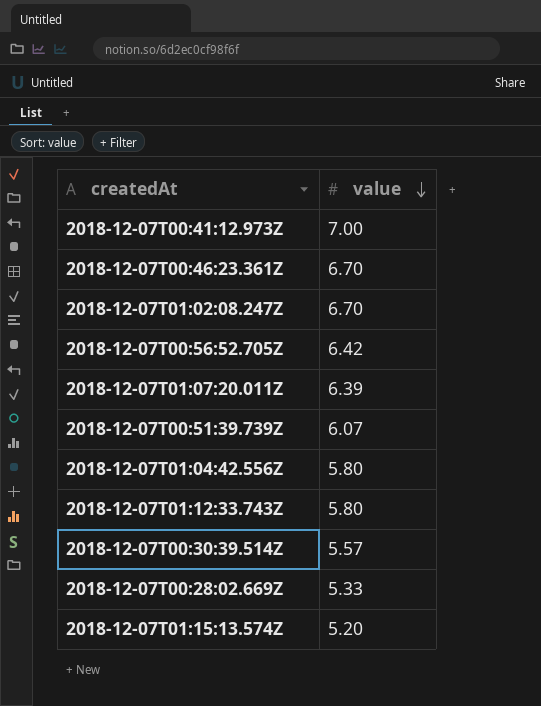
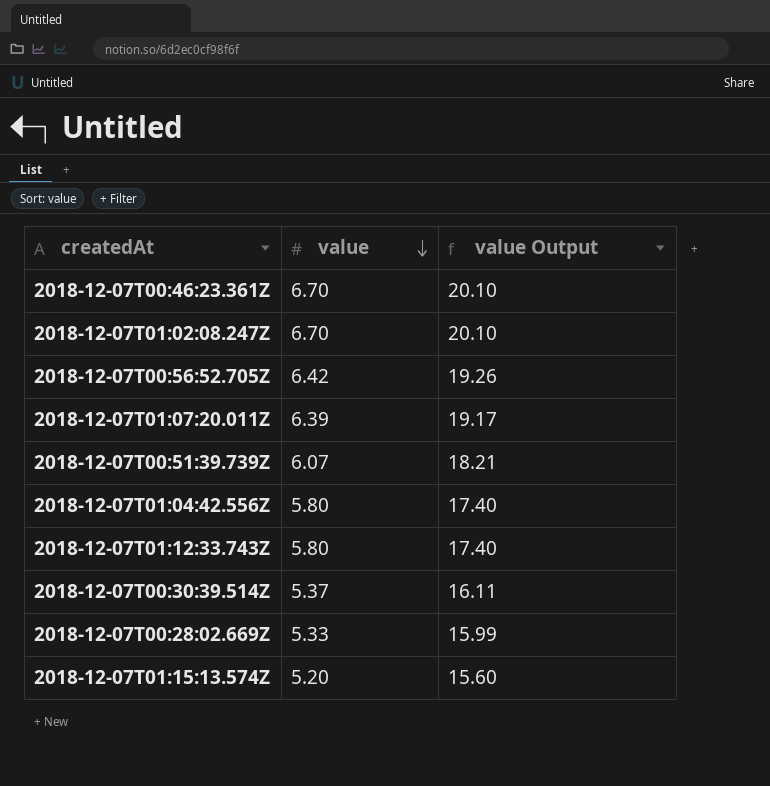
column value Output | formula: none -> [value] * 3
row 2018-12-07T00:41:12.973Z: 7.00 -> none
2018-12-07T00:30:39.514Z | value: 5.57 -> 5.37

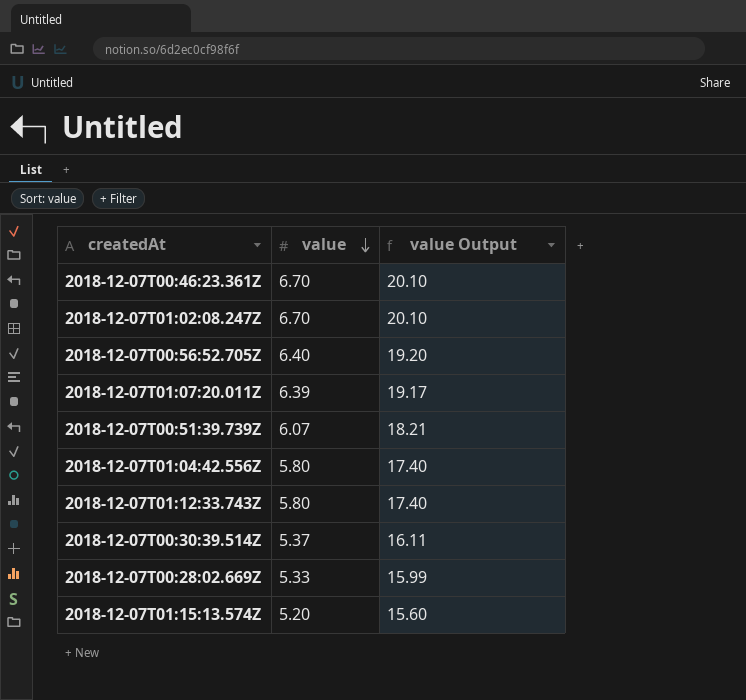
2018-12-07T00:56:52.705Z | value: 6.42 -> 6.40
2018-12-07T00:56:52.705Z | value Output: 19.26 -> 19.20

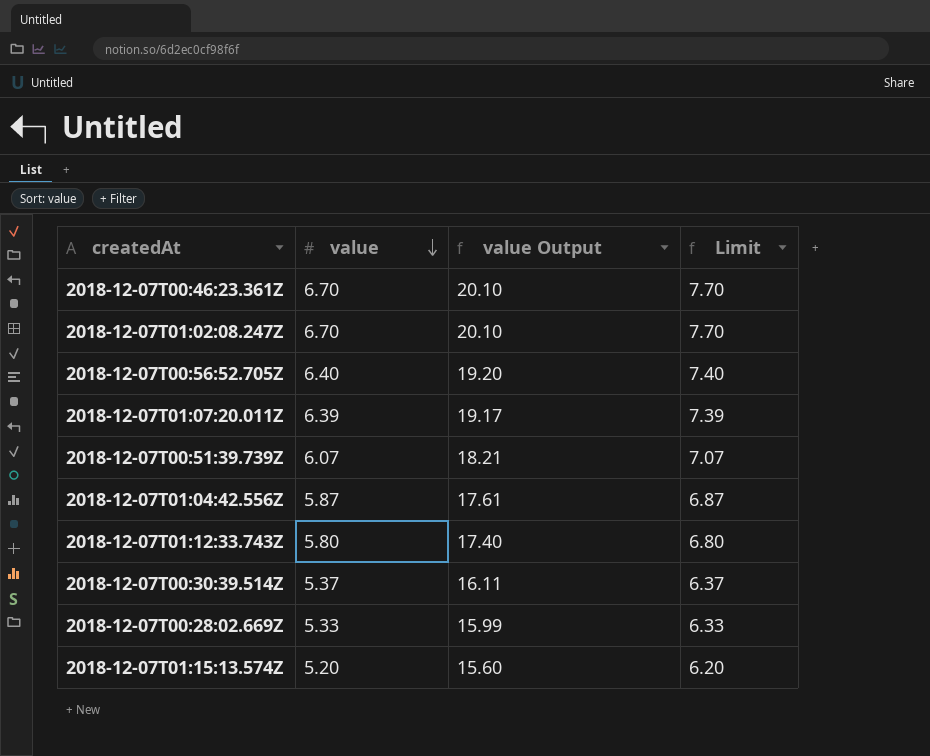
column Limit | formula: none -> [value] + 1
2018-12-07T01:04:42.556Z | value: 5.80 -> 5.87
2018-12-07T01:04:42.556Z | value Output: 17.40 -> 17.61

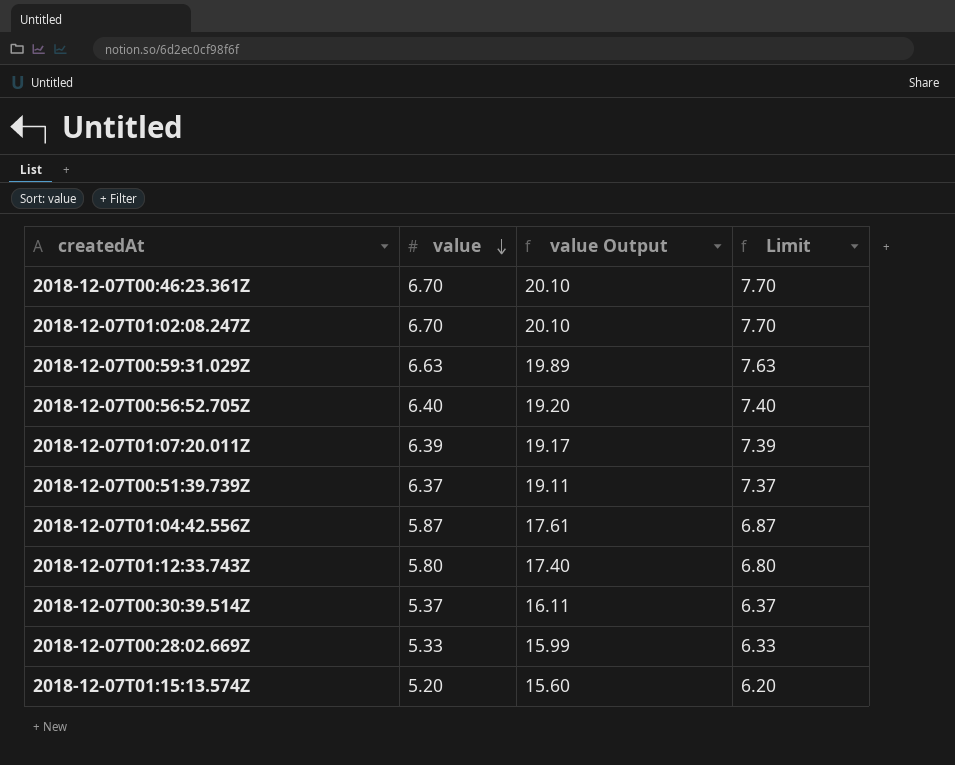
row 2018-12-07T00:59:31.029Z: none -> 6.63 | 19.89 | 7.63
2018-12-07T00:51:39.739Z | value: 6.07 -> 6.37
2018-12-07T00:51:39.739Z | value Output: 18.21 -> 19.11
2018-12-07T00:51:39.739Z | Limit: 7.07 -> 7.37

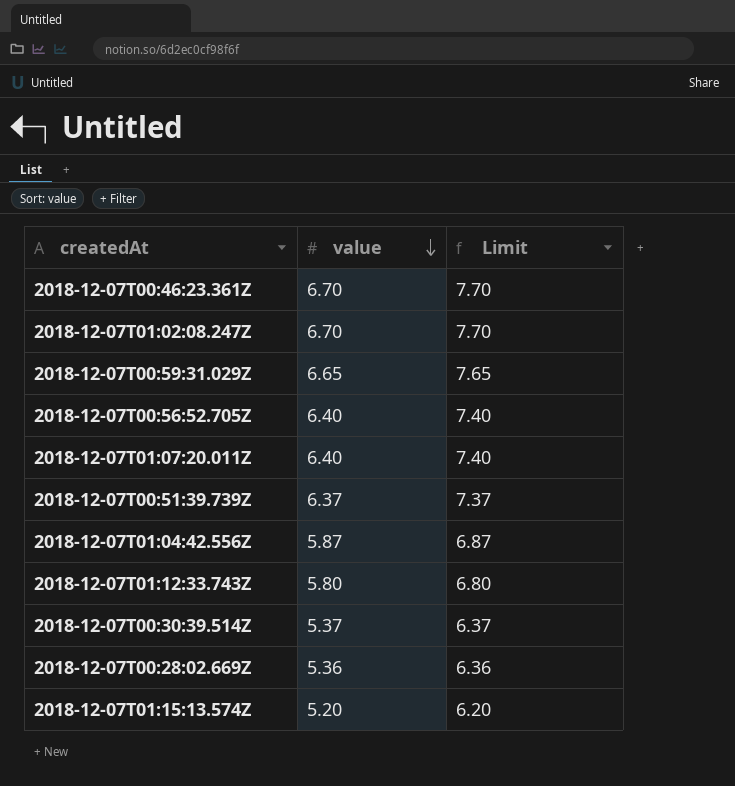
column value Output | formula: [value] * 3 -> none
2018-12-07T00:59:31.029Z | value: 6.63 -> 6.65
2018-12-07T00:59:31.029Z | Limit: 7.63 -> 7.65
2018-12-07T01:07:20.011Z | value: 6.39 -> 6.40
2018-12-07T01:07:20.011Z | Limit: 7.39 -> 7.40
2018-12-07T00:28:02.669Z | value: 5.33 -> 5.36
2018-12-07T00:28:02.669Z | Limit: 6.33 -> 6.36

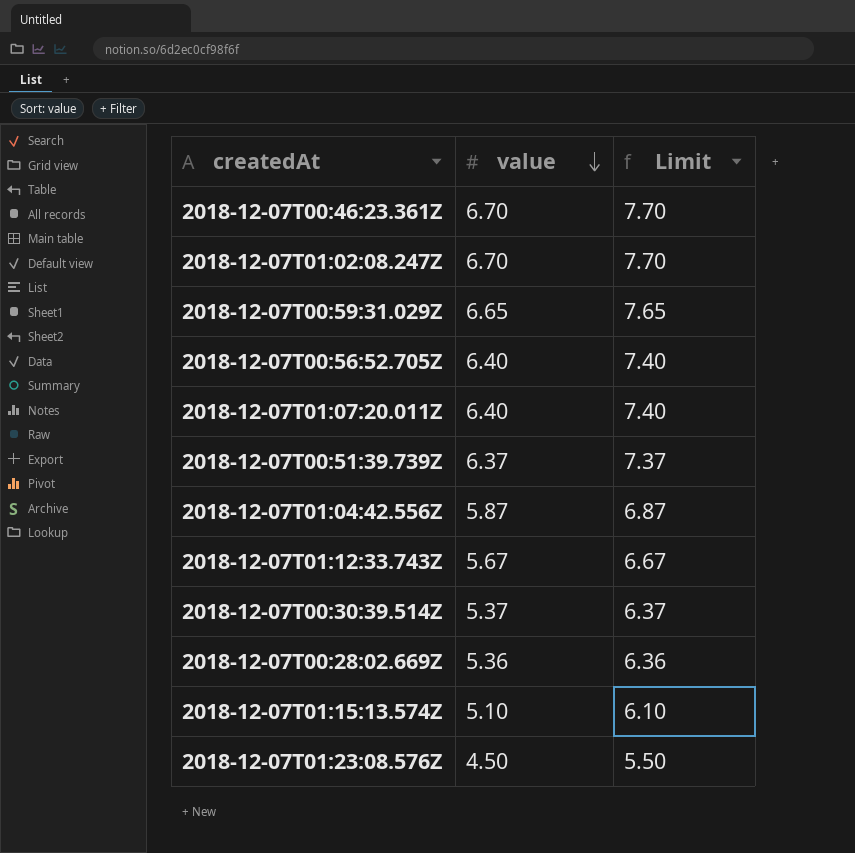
2018-12-07T01:12:33.743Z | value: 5.80 -> 5.67
2018-12-07T01:12:33.743Z | Limit: 6.80 -> 6.67
2018-12-07T01:15:13.574Z | value: 5.20 -> 5.10
2018-12-07T01:15:13.574Z | Limit: 6.20 -> 6.10
row 2018-12-07T01:23:08.576Z: none -> 4.50 | 5.50

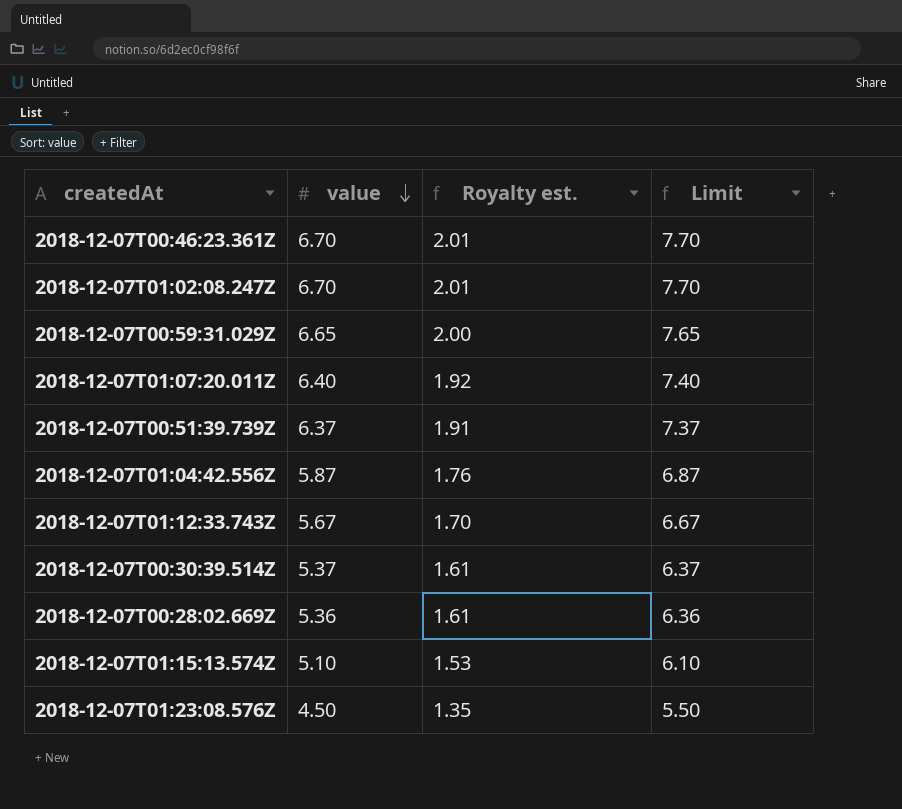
column Royalty est. | formula: none -> [value] * 0.3
row 2018-12-07T00:56:52.705Z: 6.40 | 7.40 -> none

